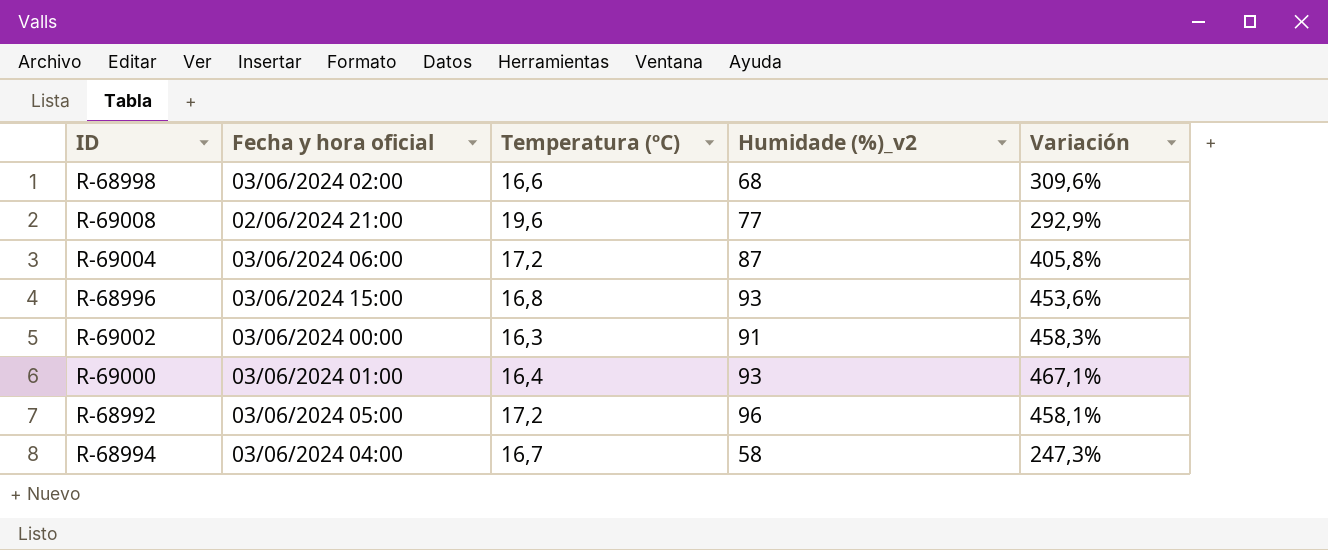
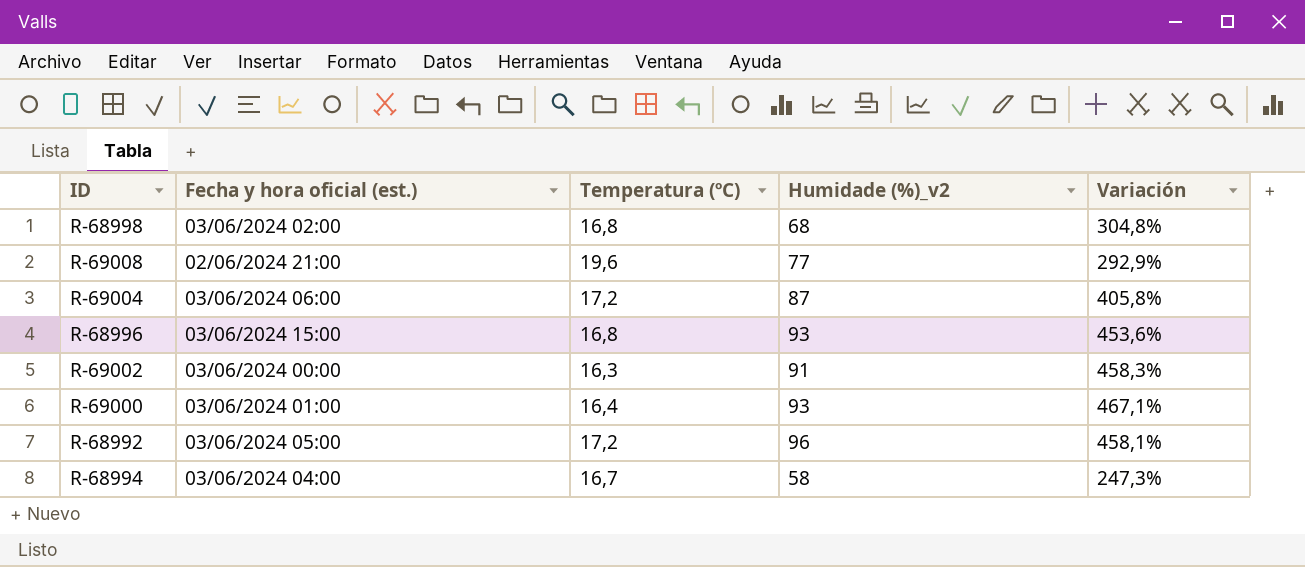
column name: Fecha y hora oficial -> Fecha y hora oficial (est.)
R-68998 | Temperatura (ºC): 16,6 -> 16,8
R-68998 | Variación: 309,6% -> 304,8%

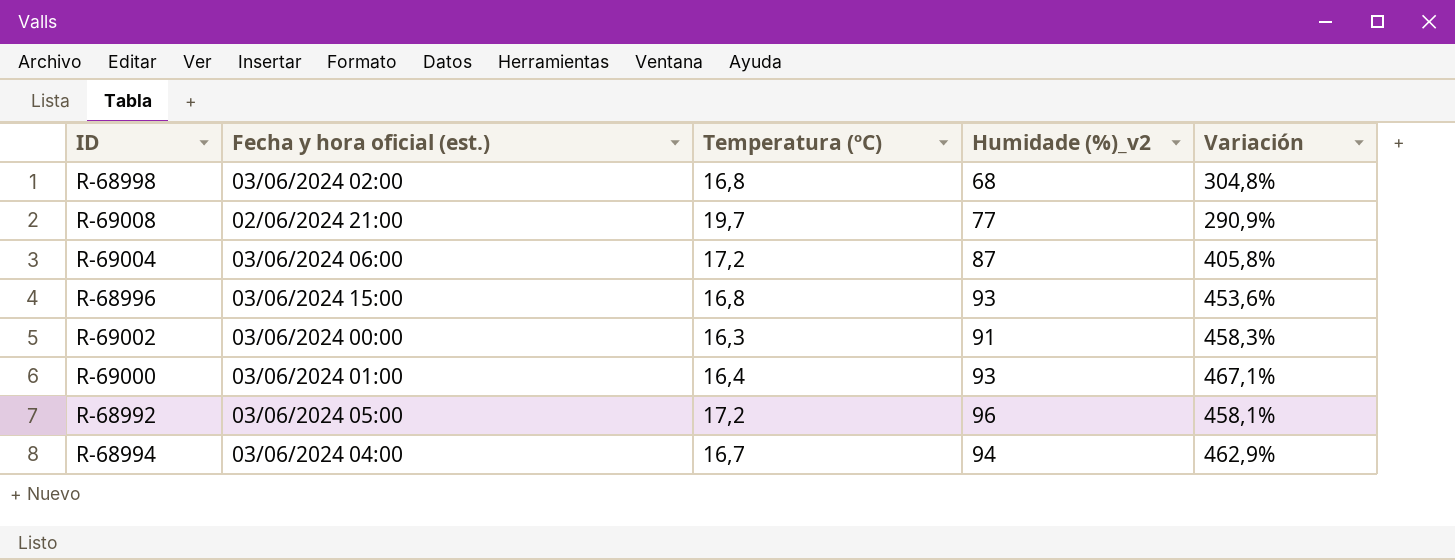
R-69008 | Temperatura (ºC): 19,6 -> 19,7
R-69008 | Variación: 292,9% -> 290,9%
R-68994 | Humidade (%)_v2: 58 -> 94
R-68994 | Variación: 247,3% -> 462,9%

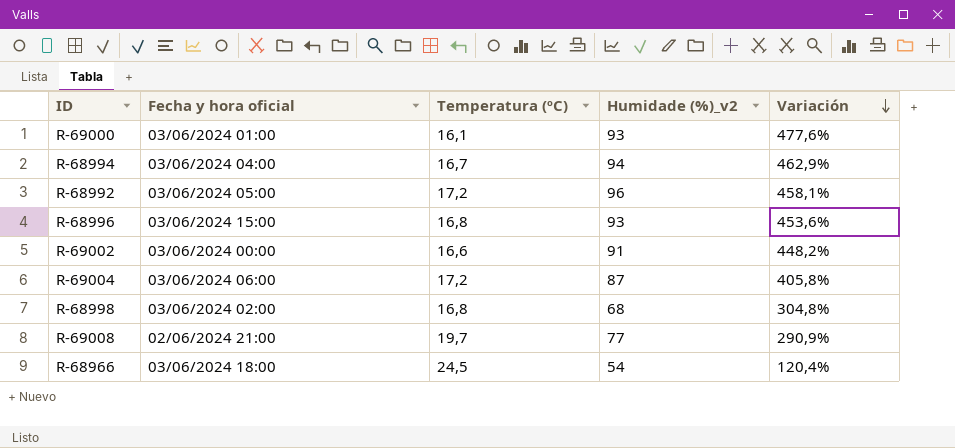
row order: none -> Variación descending
column name: Fecha y hora oficial (est.) -> Fecha y hora oficial
R-69000 | Temperatura (ºC): 16,4 -> 16,1
R-69000 | Variación: 467,1% -> 477,6%
R-69002 | Temperatura (ºC): 16,3 -> 16,6
R-69002 | Variación: 458,3% -> 448,2%
row R-68966: none -> 03/06/2024 18:00 | 24,5 | 54 | 120,4%

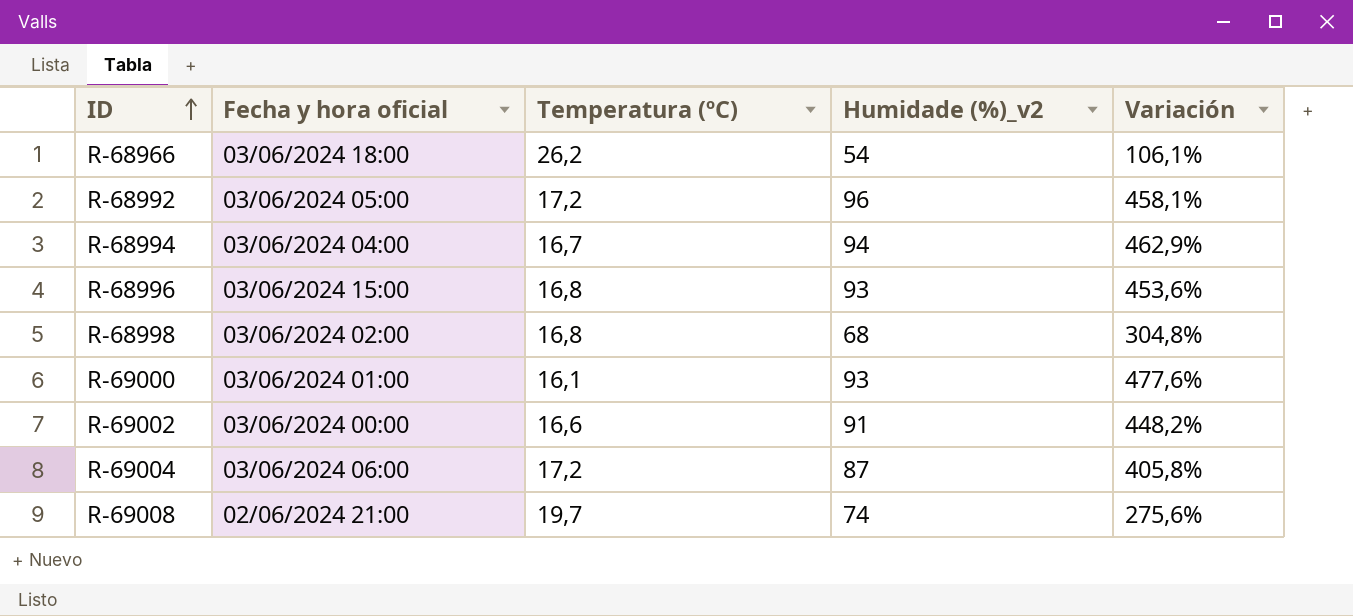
row order: Variación descending -> ID ascending
R-68966 | Temperatura (ºC): 24,5 -> 26,2
R-68966 | Variación: 120,4% -> 106,1%
R-69008 | Humidade (%)_v2: 77 -> 74
R-69008 | Variación: 290,9% -> 275,6%

